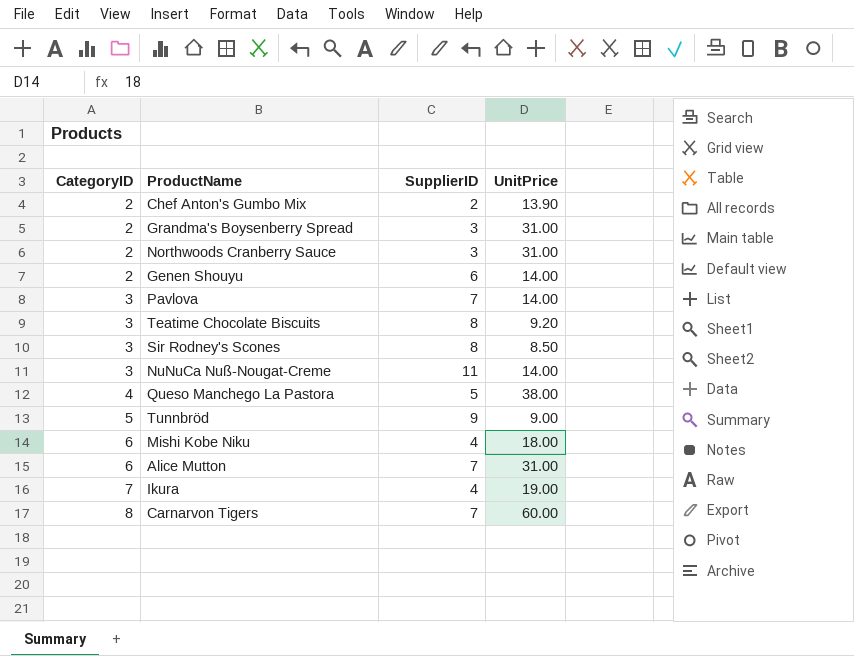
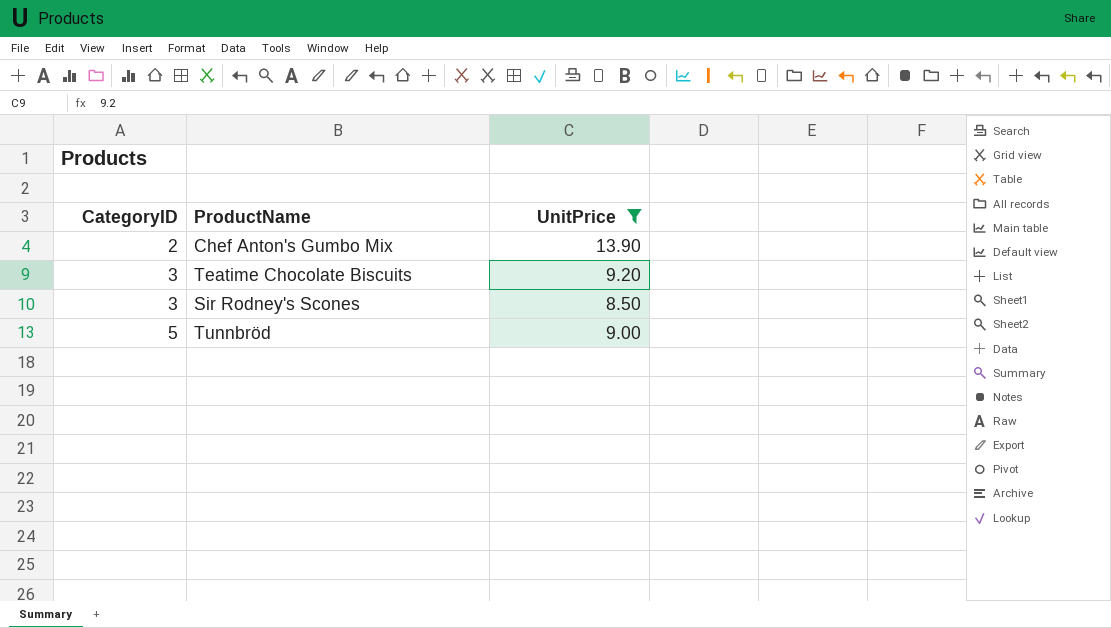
filter: none -> UnitPrice <= 13.90
column SupplierID | position: 3 -> none

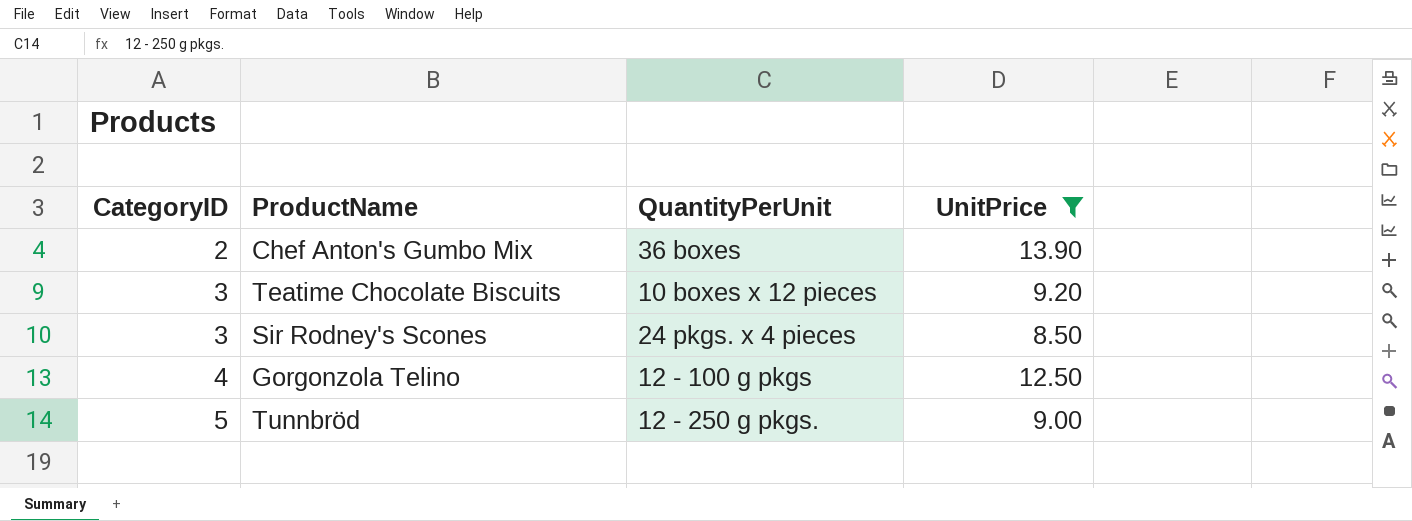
column QuantityPerUnit | position: none -> 3
row Gorgonzola Telino: none -> 4 | 12 - 100 g pkgs | 12.50

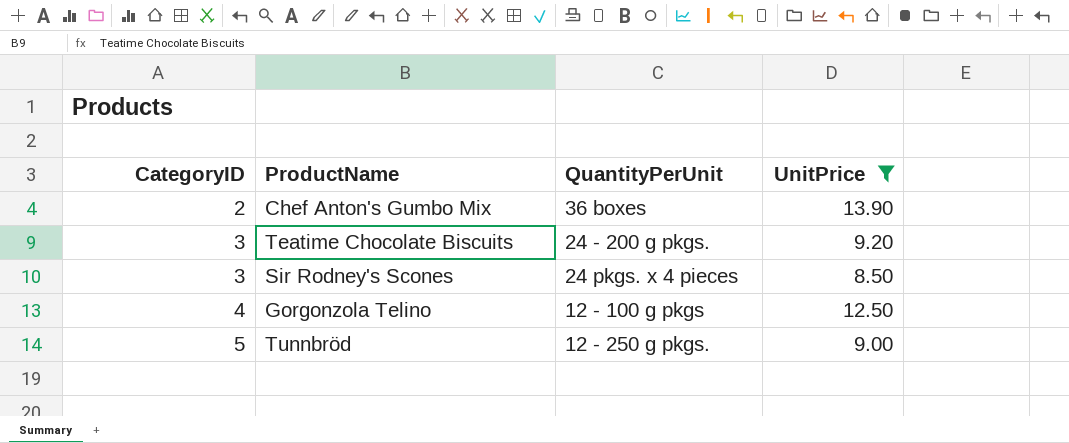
Teatime Chocolate Biscuits | QuantityPerUnit: 10 boxes x 12 pieces -> 24 - 200 g pkgs.

